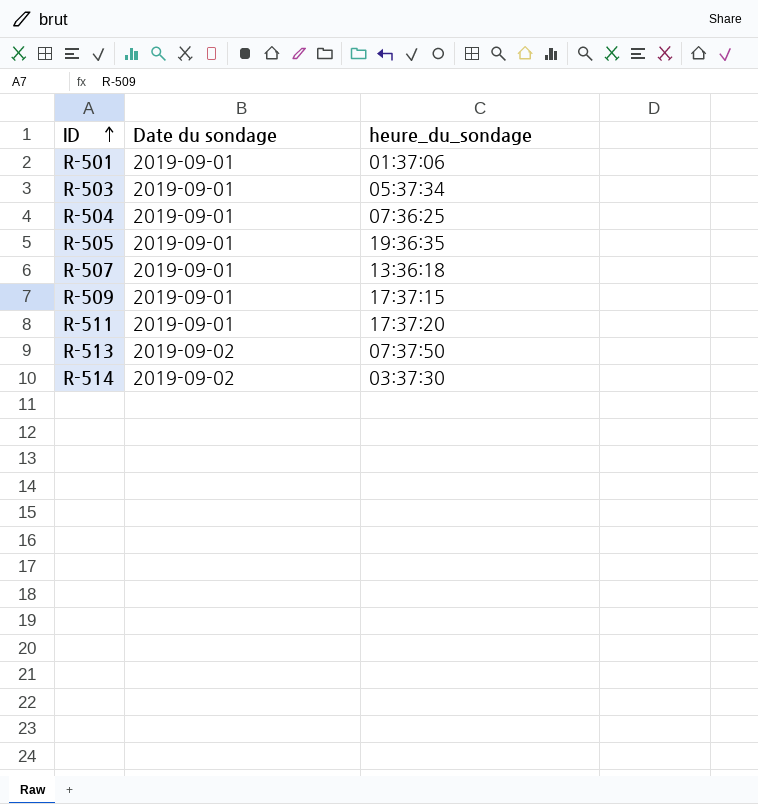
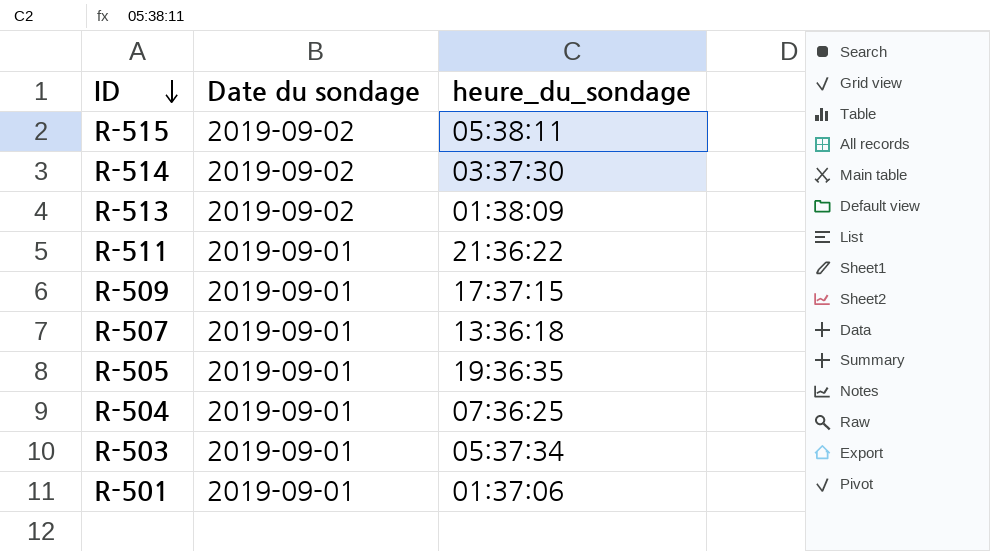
row order: ID ascending -> ID descending
row R-515: none -> 2019-09-02 | 05:38:11
R-513 | heure_du_sondage: 07:37:50 -> 01:38:09
R-511 | heure_du_sondage: 17:37:20 -> 21:36:22

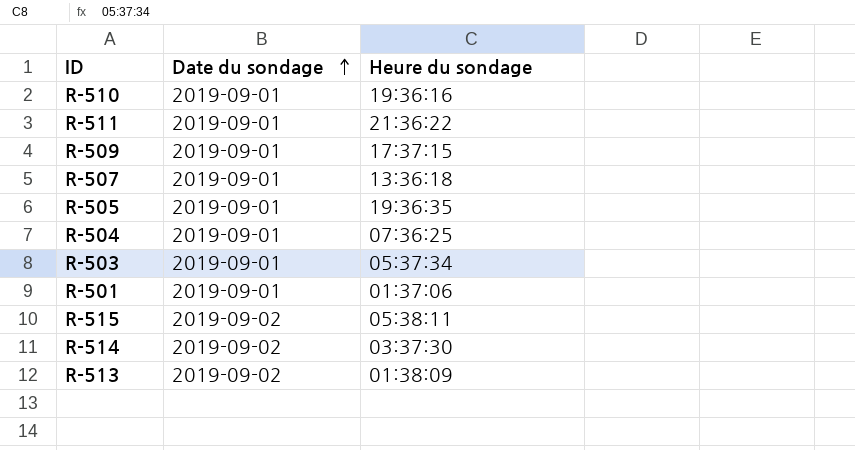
row order: ID descending -> Date du sondage ascending
column name: heure_du_sondage -> Heure du sondage
row R-510: none -> 2019-09-01 | 19:36:16

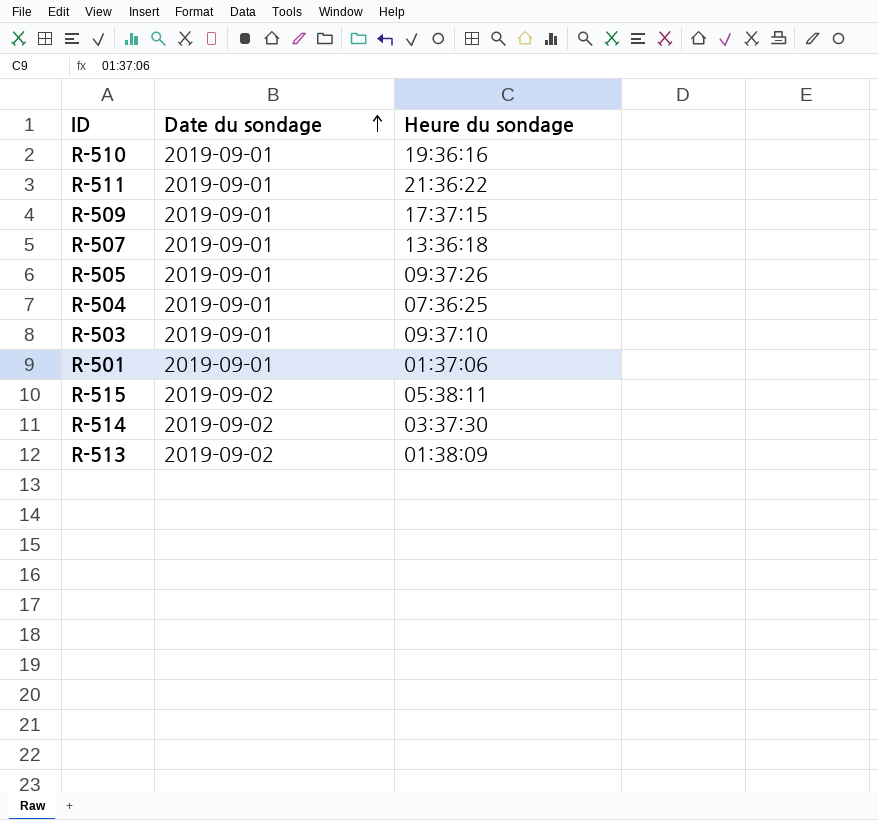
R-505 | Heure du sondage: 19:36:35 -> 09:37:26
R-503 | Heure du sondage: 05:37:34 -> 09:37:10

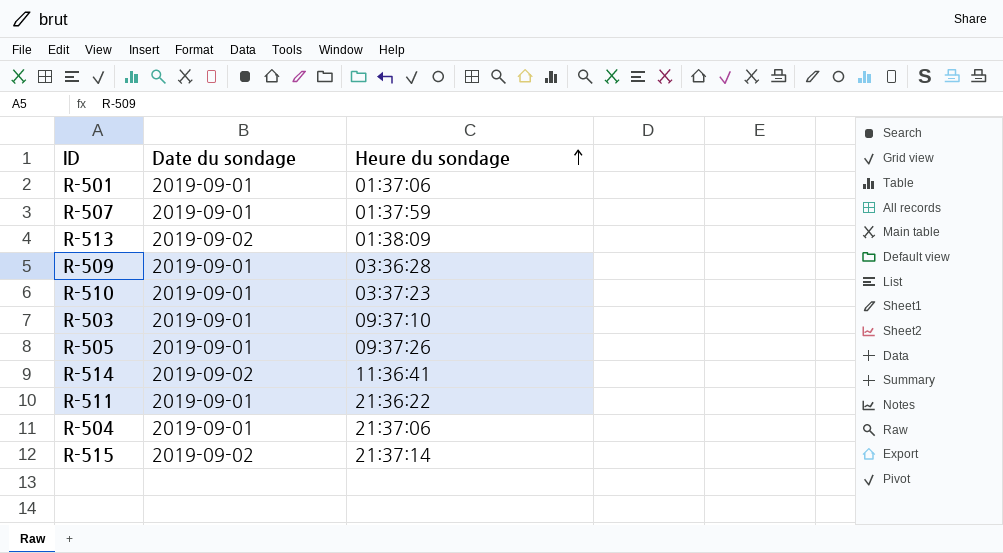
row order: Date du sondage ascending -> Heure du sondage ascending
R-507 | Heure du sondage: 13:36:18 -> 01:37:59
R-509 | Heure du sondage: 17:37:15 -> 03:36:28
R-510 | Heure du sondage: 19:36:16 -> 03:37:23
R-514 | Heure du sondage: 03:37:30 -> 11:36:41
R-504 | Heure du sondage: 07:36:25 -> 21:37:06
R-515 | Heure du sondage: 05:38:11 -> 21:37:14

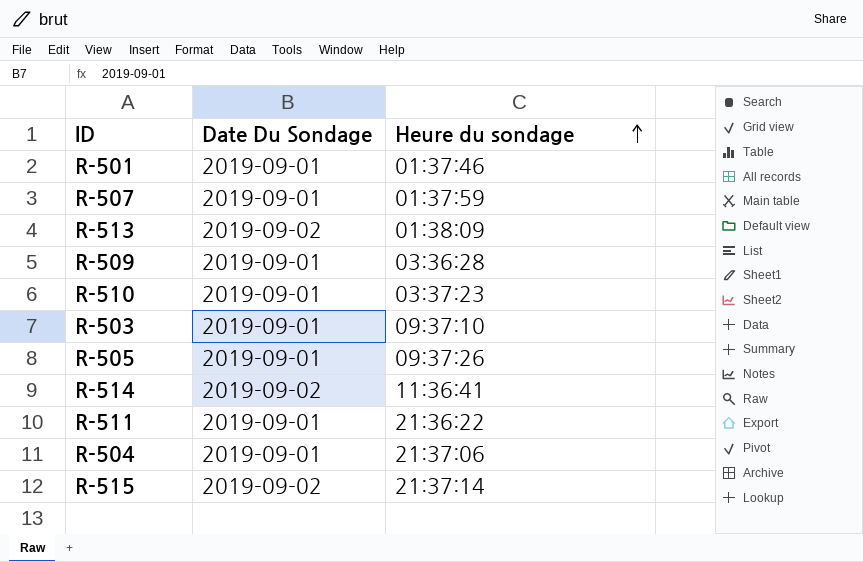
column name: Date du sondage -> Date Du Sondage
R-501 | Heure du sondage: 01:37:06 -> 01:37:46

